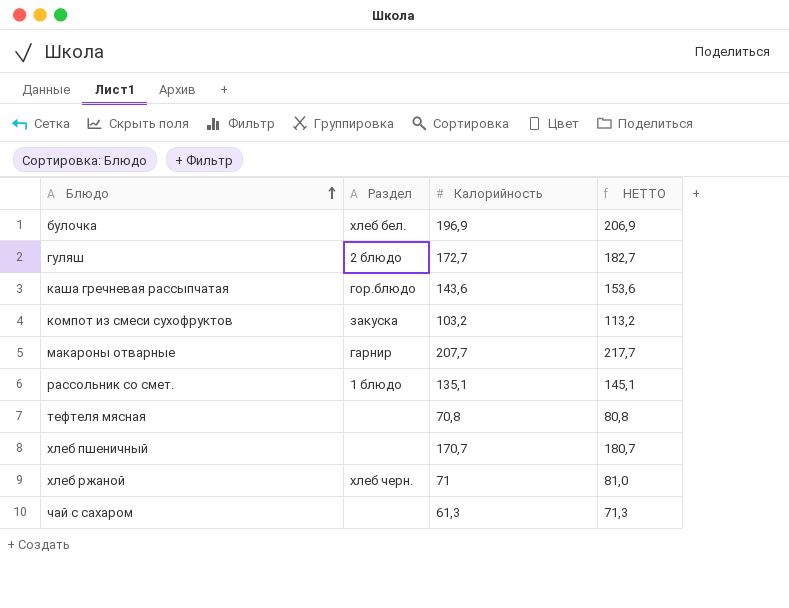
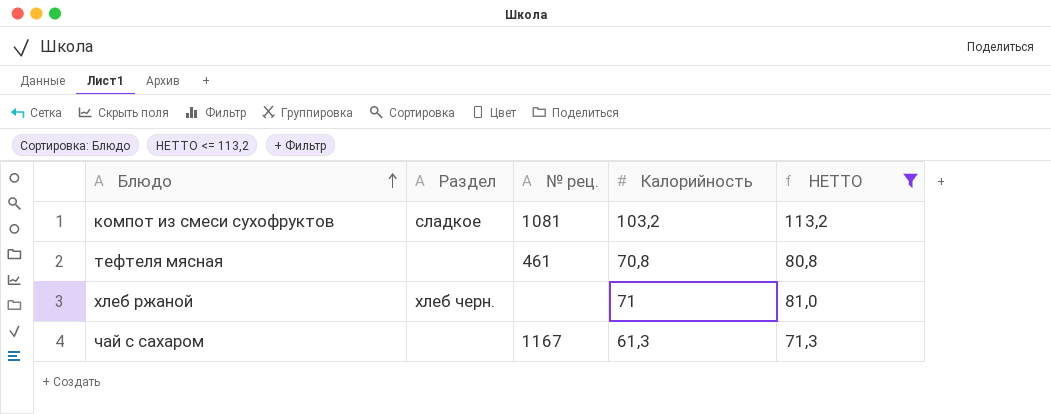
filter: none -> НЕТТО <= 113,2
column № рец. | position: none -> 3
компот из смеси сухофруктов | Раздел: закуска -> сладкое

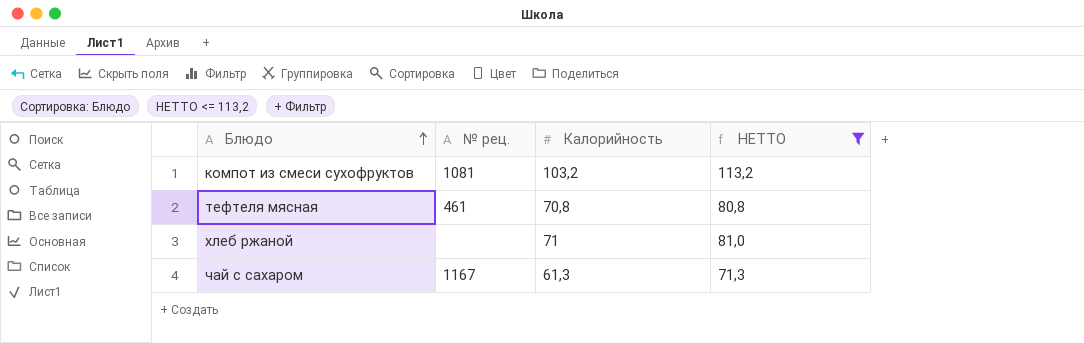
column Раздел | position: 2 -> none

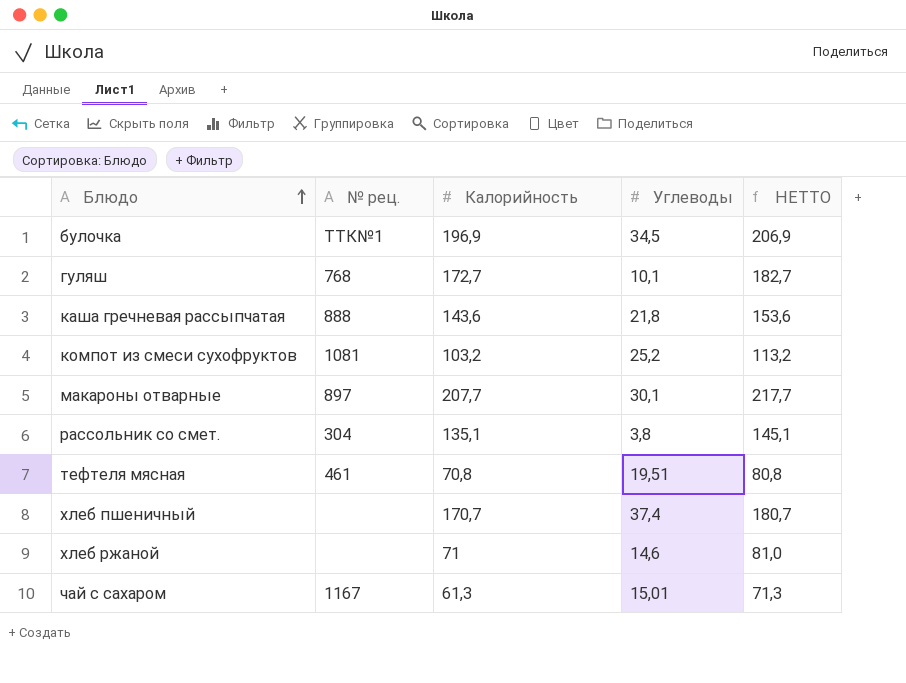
filter: НЕТТО <= 113,2 -> none
column Углеводы | position: none -> 4

